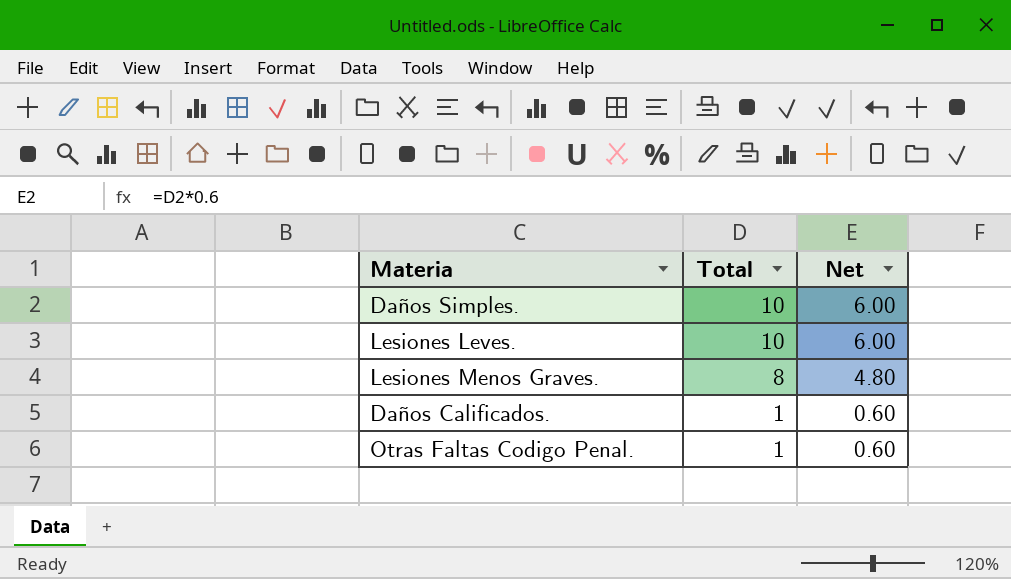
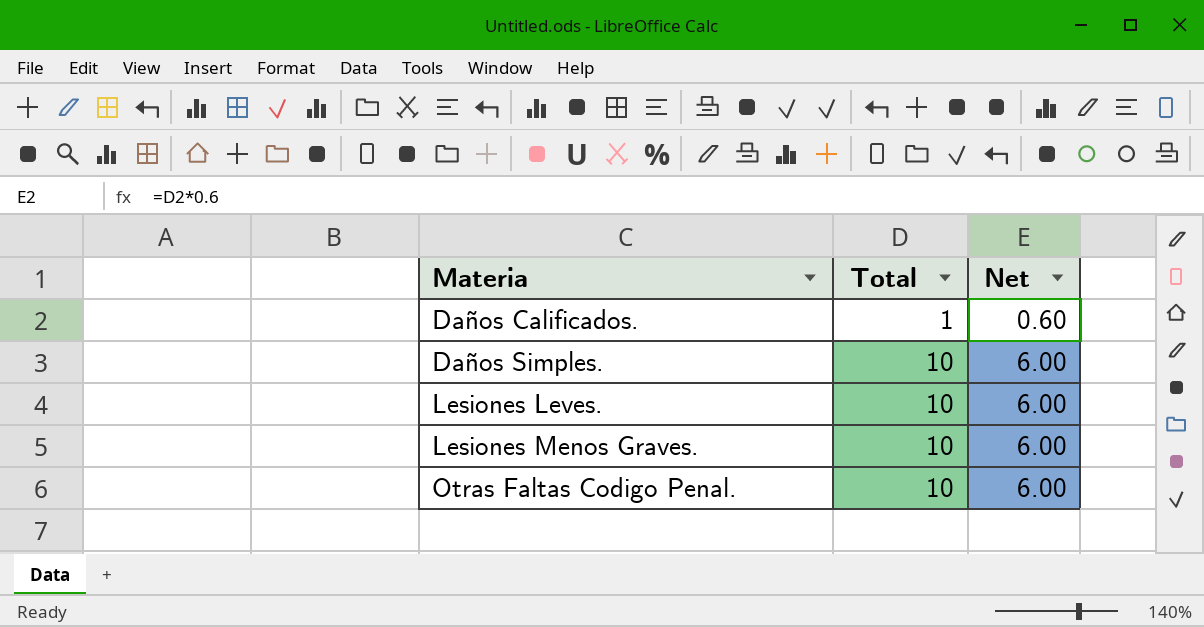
row order: Total descending -> Materia ascending
Lesiones Menos Graves. | Total: 8 -> 10
Lesiones Menos Graves. | Net: 4.80 -> 6.00
Otras Faltas Codigo Penal. | Total: 1 -> 10
Otras Faltas Codigo Penal. | Net: 0.60 -> 6.00

